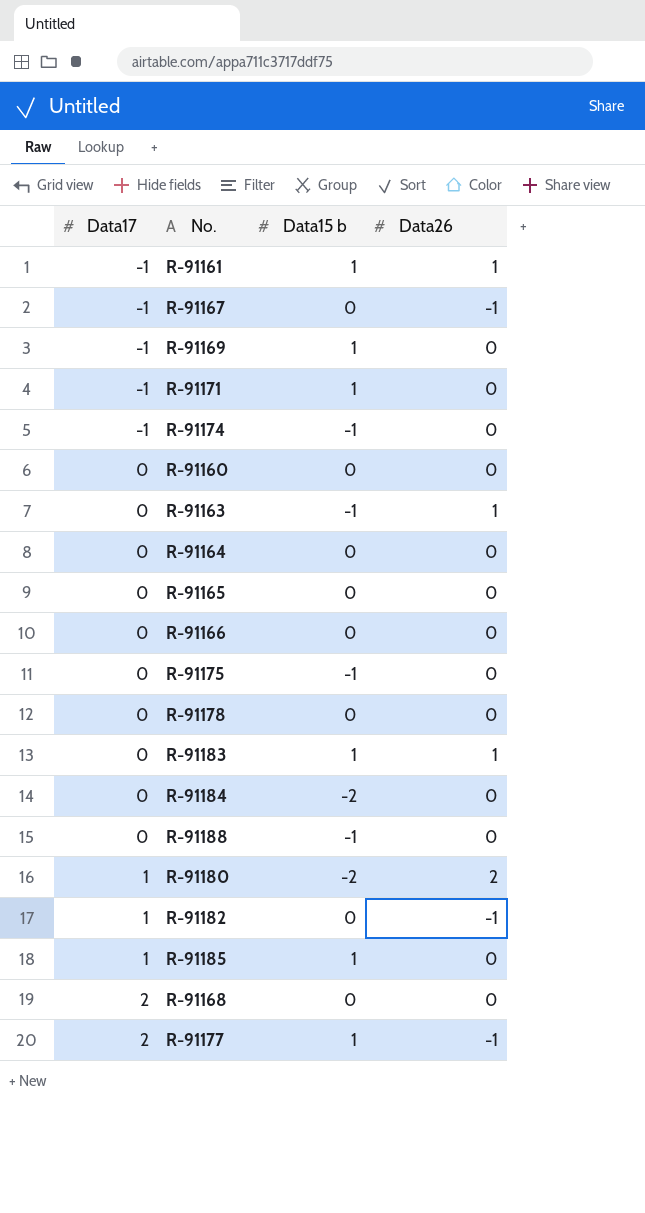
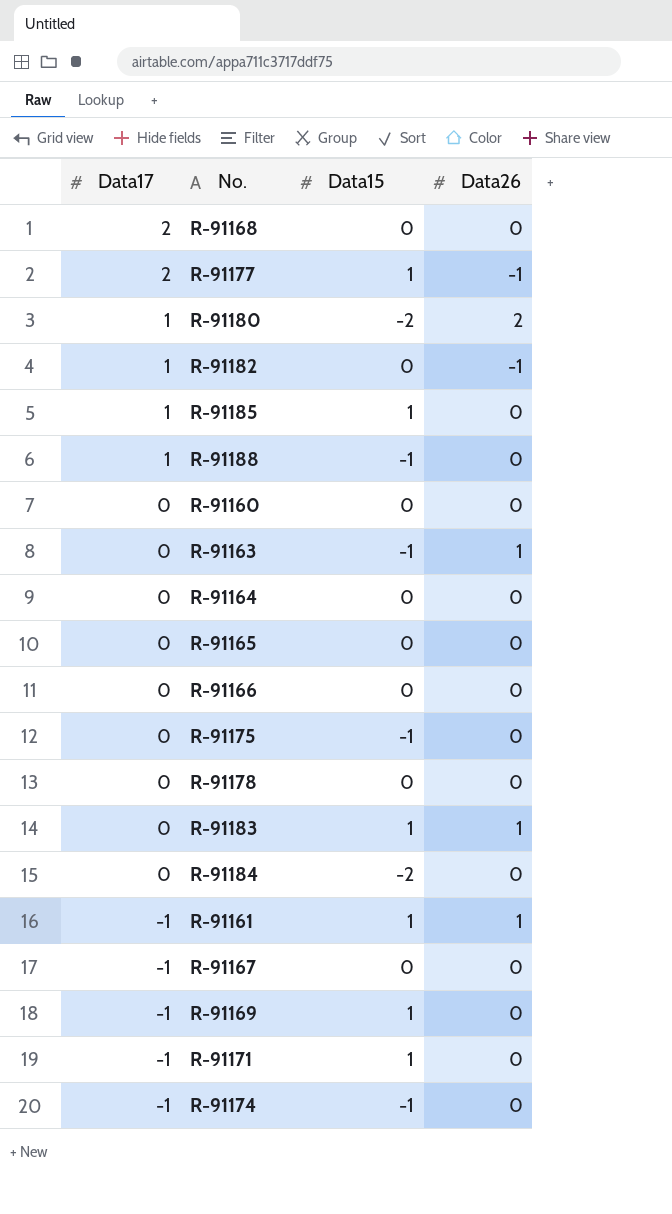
row order: Data17 ascending -> Data17 descending
column name: Data15 b -> Data15
R-91188 | Data17: 0 -> 1
R-91167 | Data26: -1 -> 0

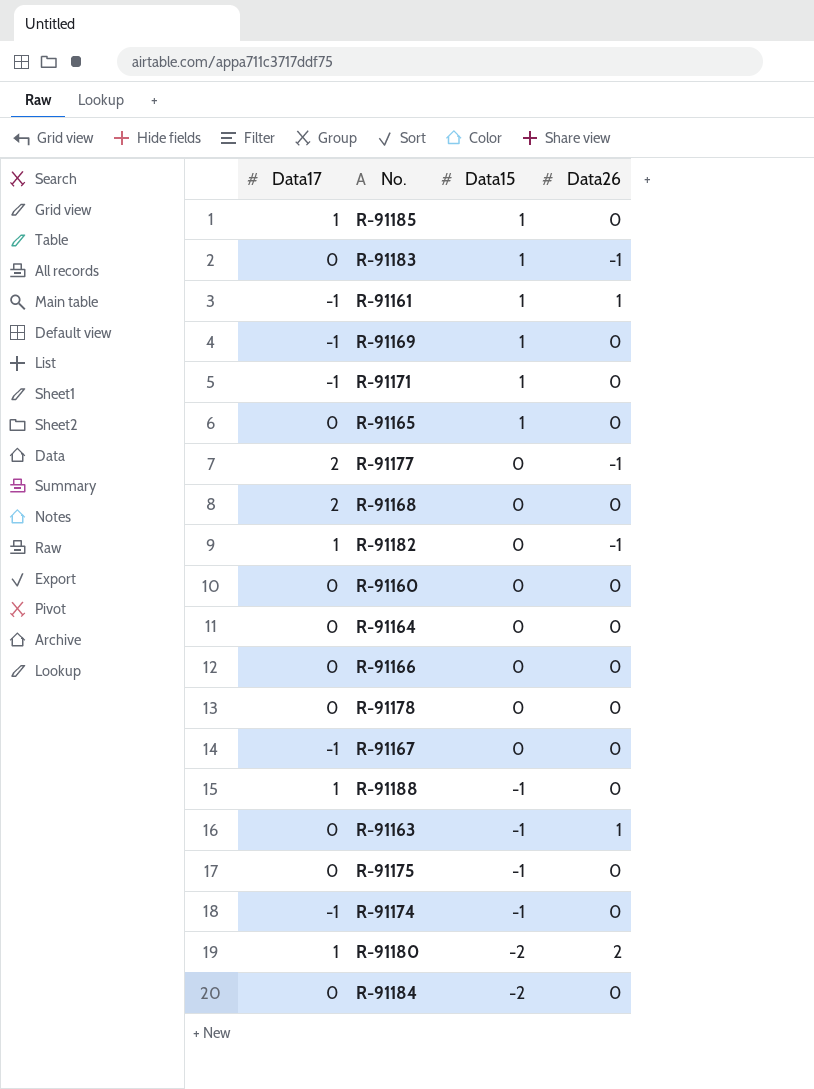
row order: Data17 descending -> Data15 descending
R-91183 | Data26: 1 -> -1
R-91165 | Data15: 0 -> 1
R-91177 | Data15: 1 -> 0

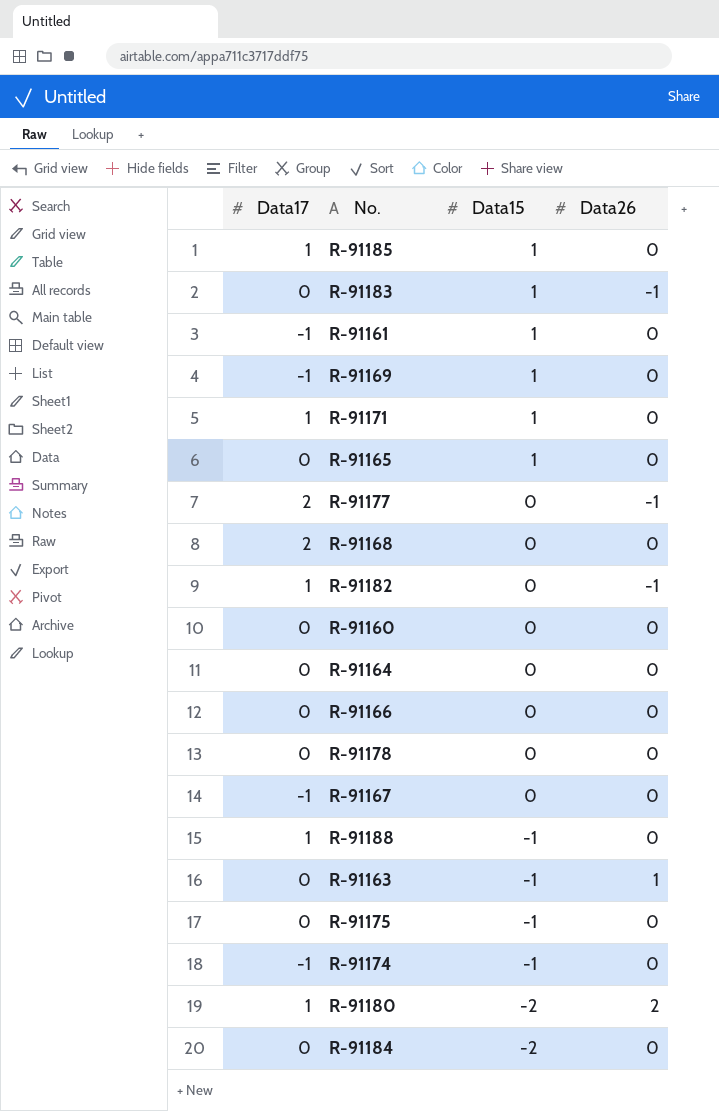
R-91161 | Data26: 1 -> 0
R-91171 | Data17: -1 -> 1

